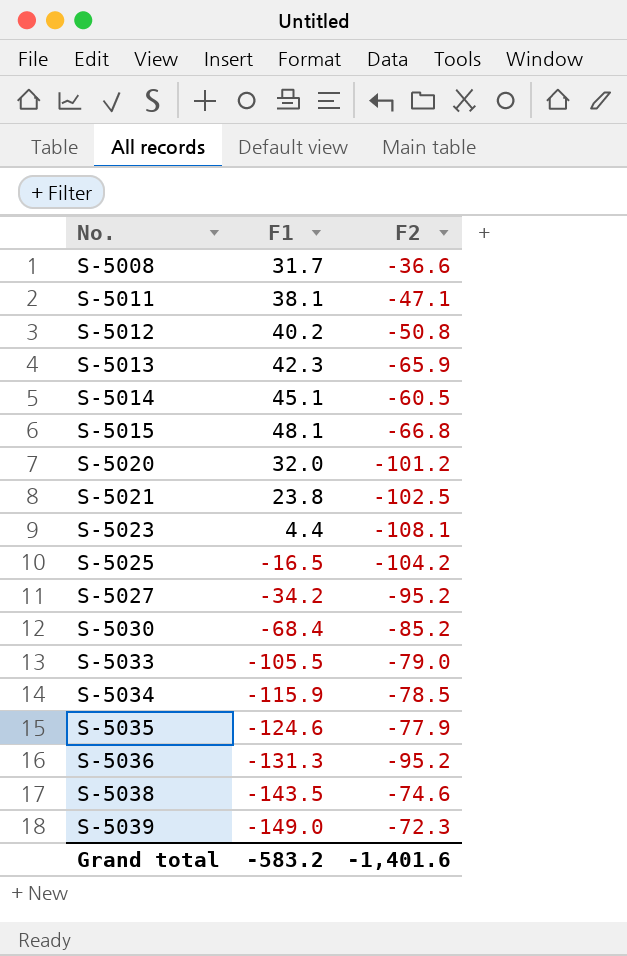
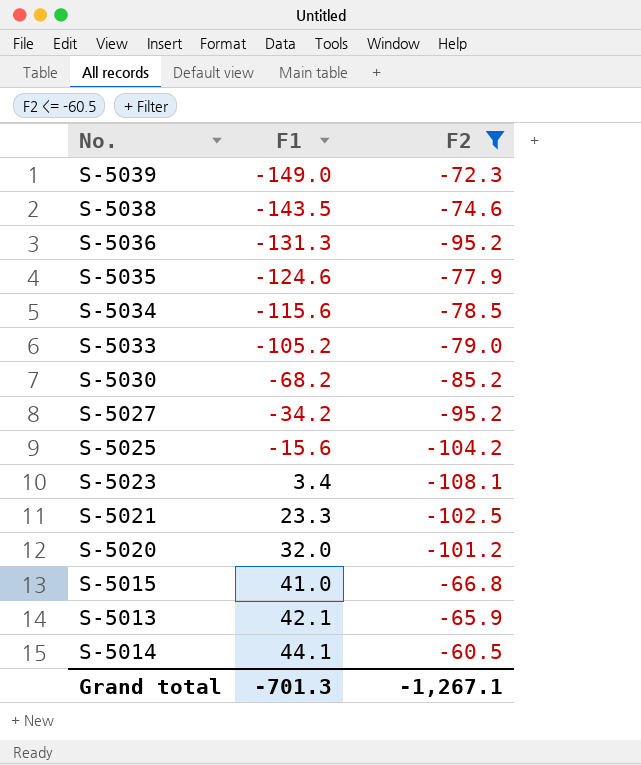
filter: none -> F2 <= -60.5
row order: No. ascending -> F1 ascending
S-5034 | F1: -115.9 -> -115.6
S-5033 | F1: -105.5 -> -105.2
S-5030 | F1: -68.4 -> -68.2
S-5025 | F1: -16.5 -> -15.6
S-5023 | F1: 4.4 -> 3.4
S-5021 | F1: 23.8 -> 23.3
S-5015 | F1: 48.1 -> 41.0
S-5013 | F1: 42.3 -> 42.1
S-5014 | F1: 45.1 -> 44.1
Grand total | F1: -583.2 -> -701.3
Grand total | F2: -1,401.6 -> -1,267.1

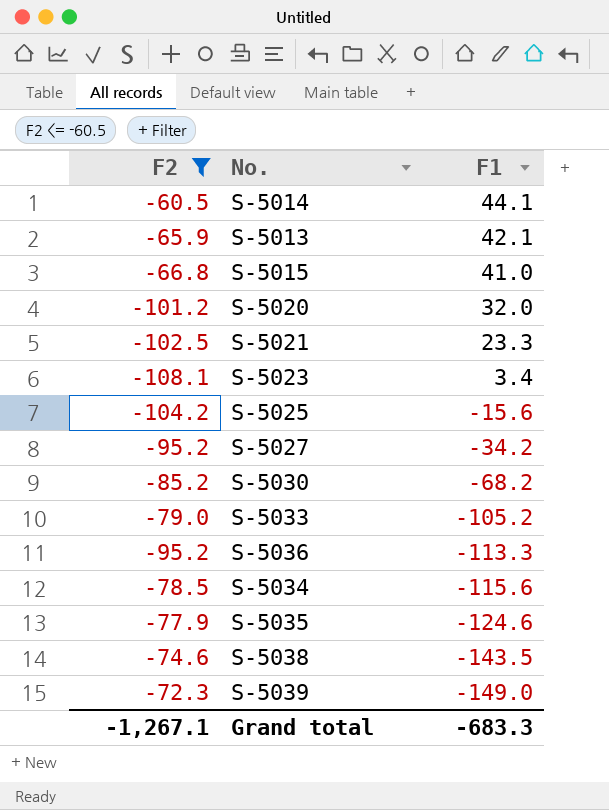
row order: F1 ascending -> F1 descending
column F2 | position: 3 -> 1
S-5036 | F1: -131.3 -> -113.3
Grand total | F1: -701.3 -> -683.3

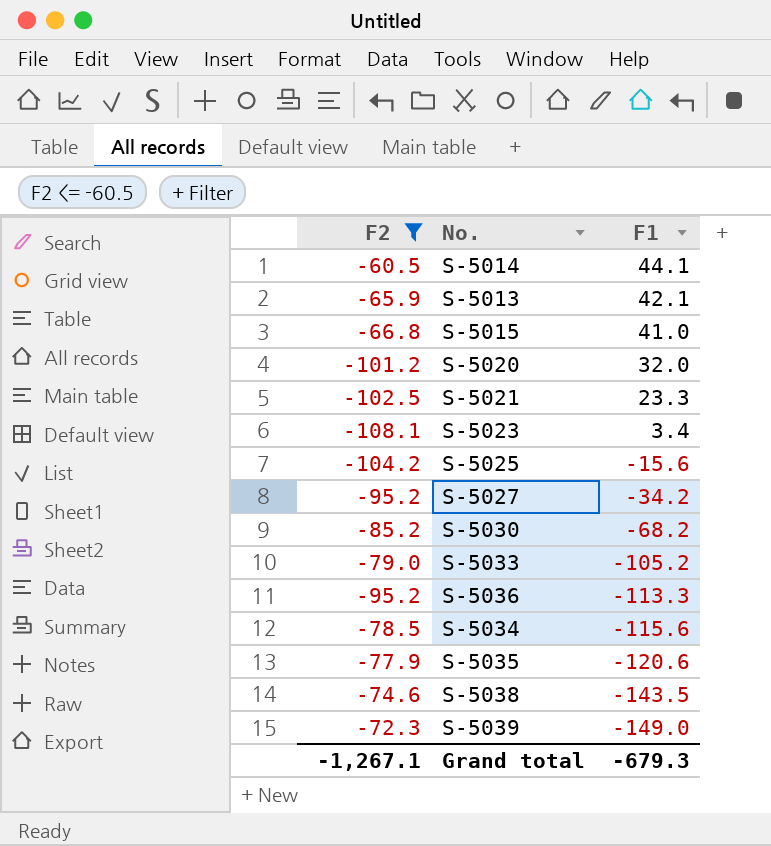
S-5035 | F1: -124.6 -> -120.6
Grand total | F1: -683.3 -> -679.3

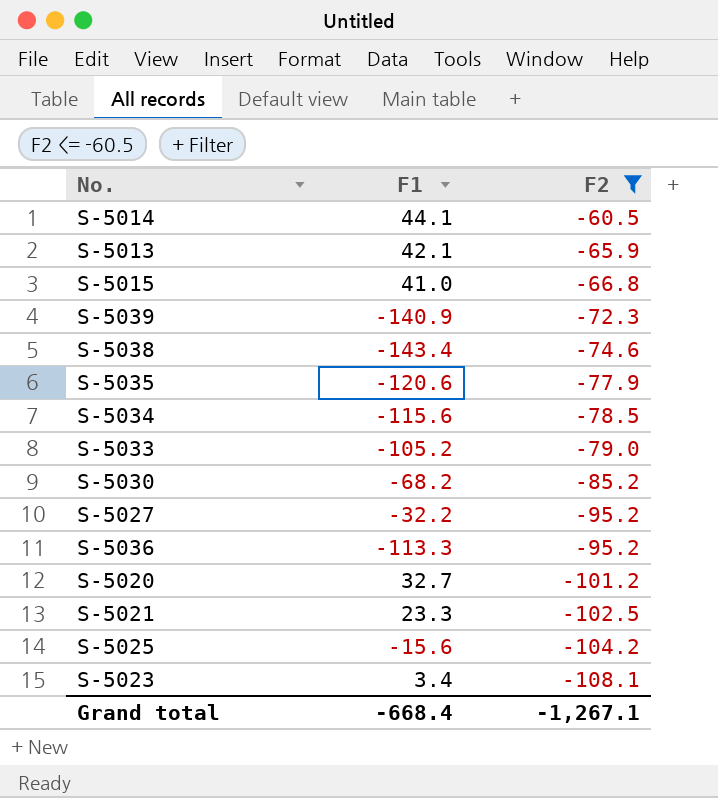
row order: F1 descending -> F2 descending
column F2 | position: 1 -> 3
S-5039 | F1: -149.0 -> -140.9
S-5038 | F1: -143.5 -> -143.4
S-5027 | F1: -34.2 -> -32.2
S-5020 | F1: 32.0 -> 32.7
Grand total | F1: -679.3 -> -668.4

